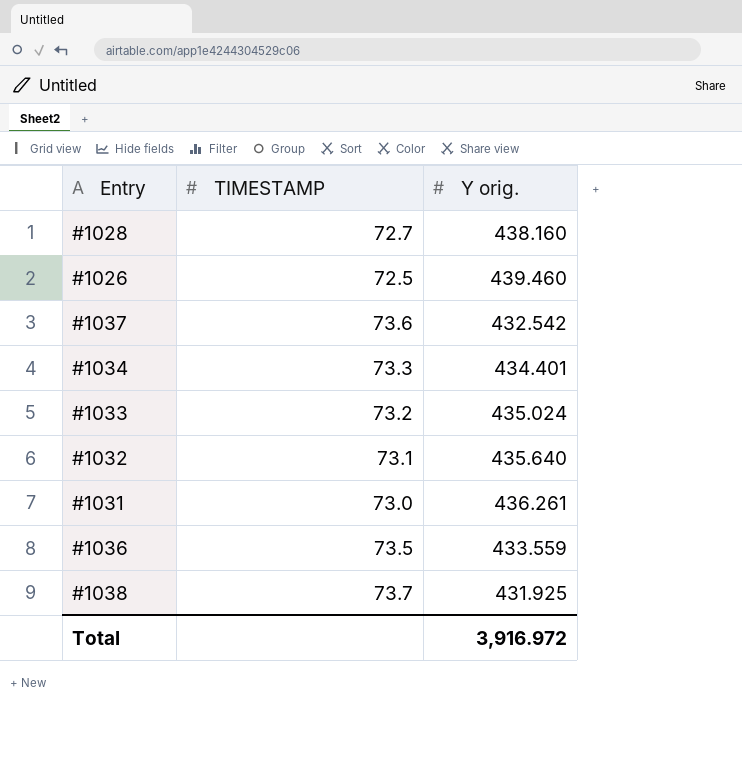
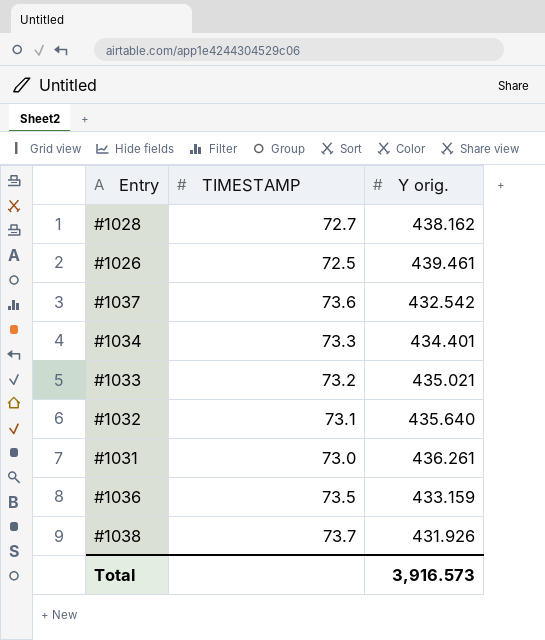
#1028 | Y orig.: 438.160 -> 438.162
#1026 | Y orig.: 439.460 -> 439.461
#1033 | Y orig.: 435.024 -> 435.021
#1036 | Y orig.: 433.559 -> 433.159
#1038 | Y orig.: 431.925 -> 431.926
Total | Y orig.: 3,916.972 -> 3,916.573

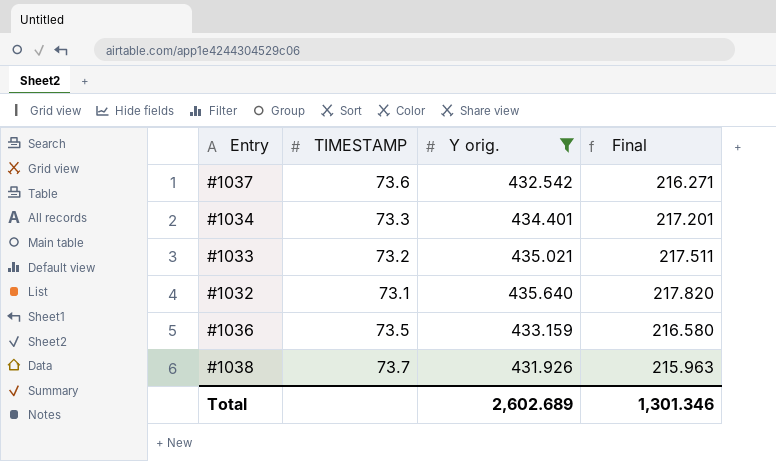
filter: none -> Y orig. <= 435.640
column Final | formula: none -> [Y orig.] * 0.5
Total | Y orig.: 3,916.573 -> 2,602.689

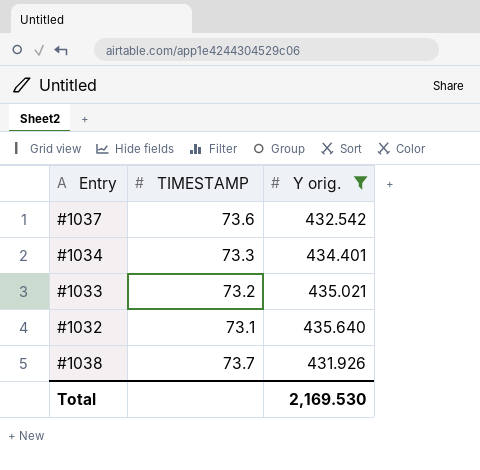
column Final | formula: [Y orig.] * 0.5 -> none
row #1036: 73.5 | 433.159 | 216.580 -> none
Total | Y orig.: 2,602.689 -> 2,169.530

